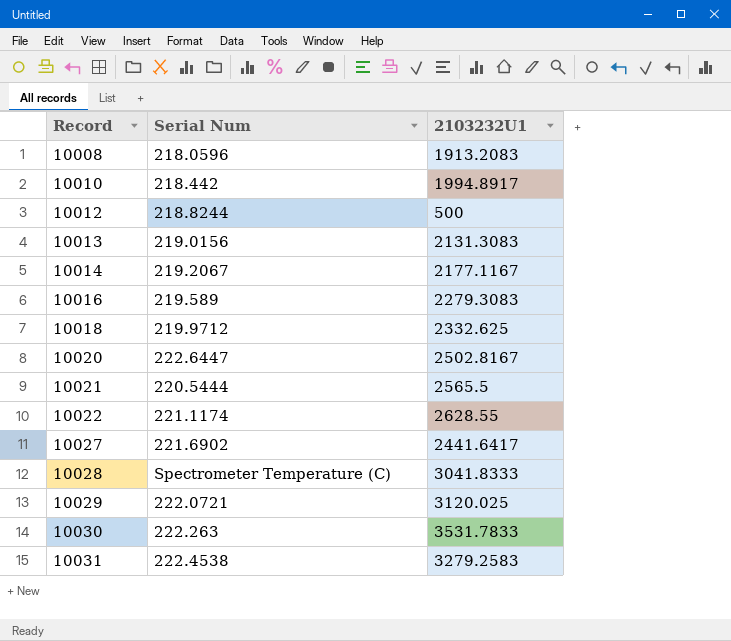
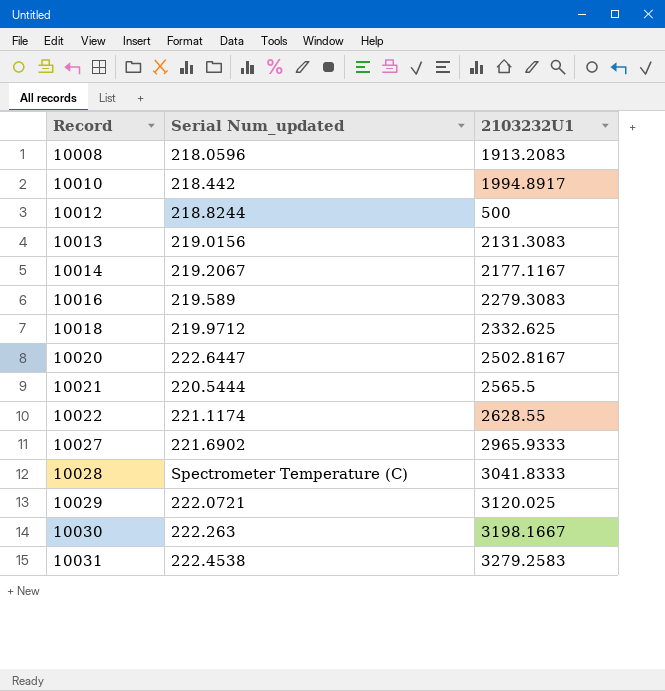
column name: Serial Num -> Serial Num_updated
10027 | 2103232U1: 2441.6417 -> 2965.9333
10030 | 2103232U1: 3531.7833 -> 3198.1667

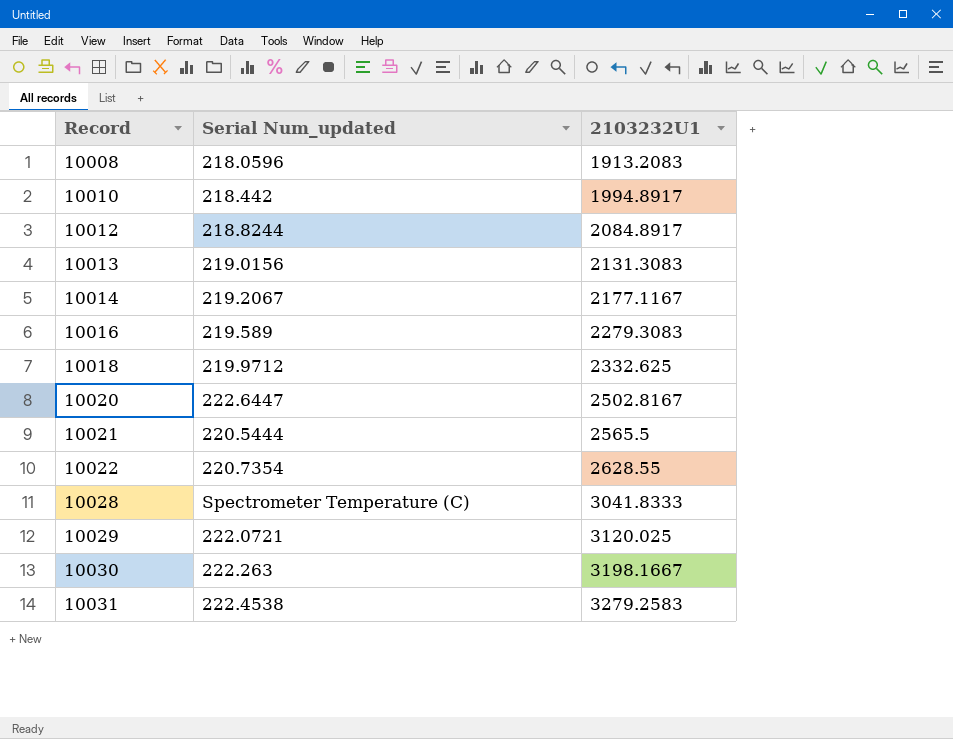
row 10027: 221.6902 | 2965.9333 -> none
10012 | 2103232U1: 500 -> 2084.8917
10022 | Serial Num_updated: 221.1174 -> 220.7354

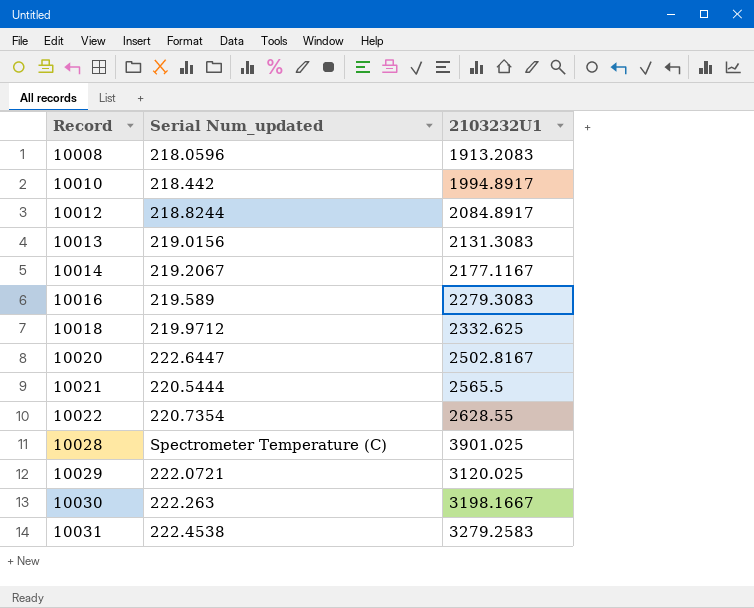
10028 | 2103232U1: 3041.8333 -> 3901.025

